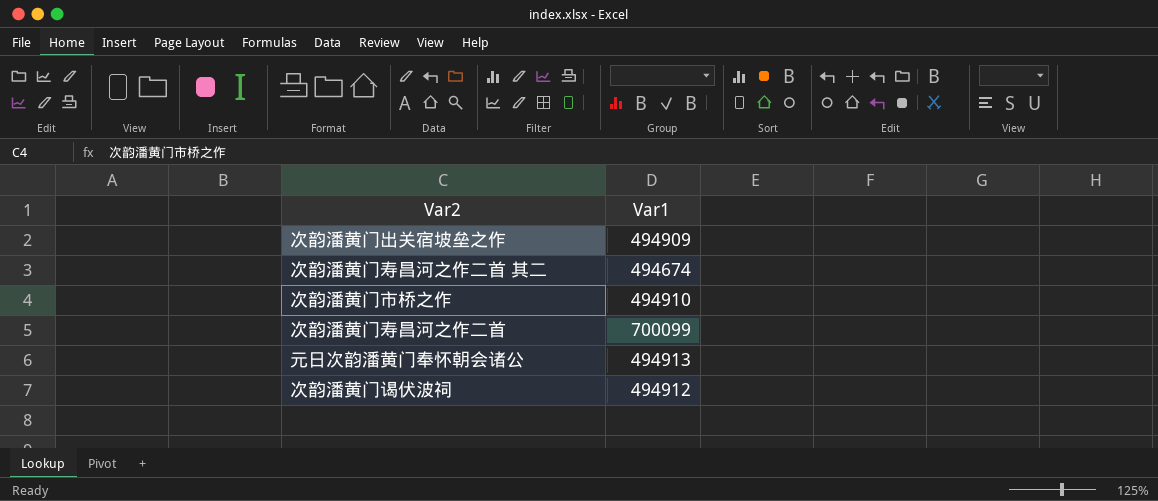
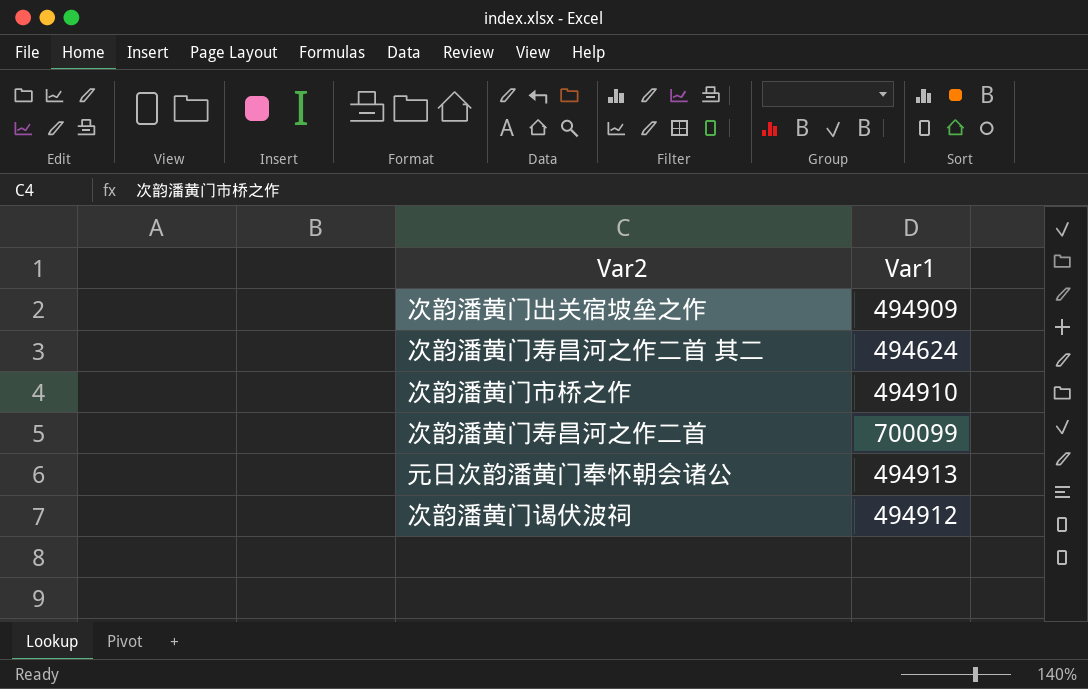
次韵潘黄门寿昌河之作二首 其二 | Var1: 494674 -> 494624

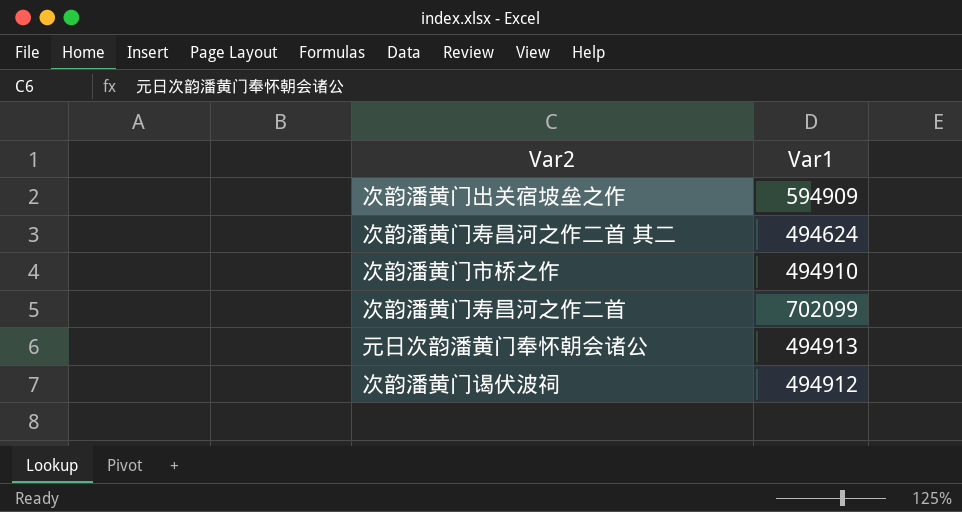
次韵潘黄门出关宿坡垒之作 | Var1: 494909 -> 594909
次韵潘黄门寿昌河之作二首 | Var1: 700099 -> 702099

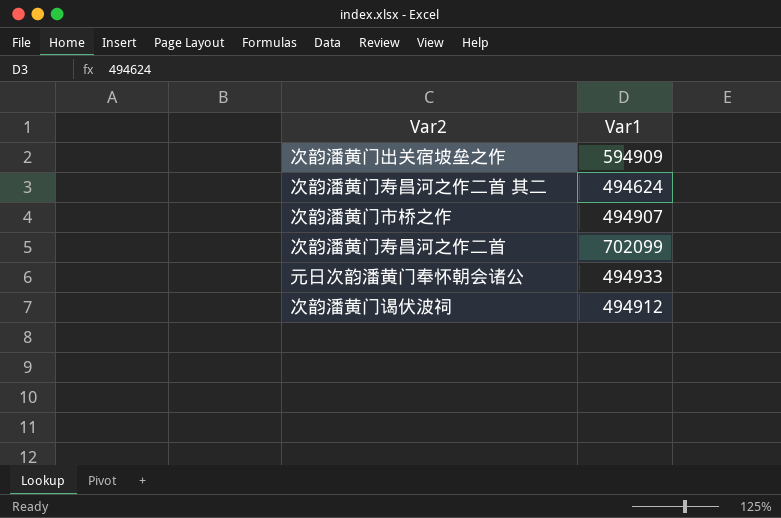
次韵潘黄门市桥之作 | Var1: 494910 -> 494907
元日次韵潘黄门奉怀朝会诸公 | Var1: 494913 -> 494933

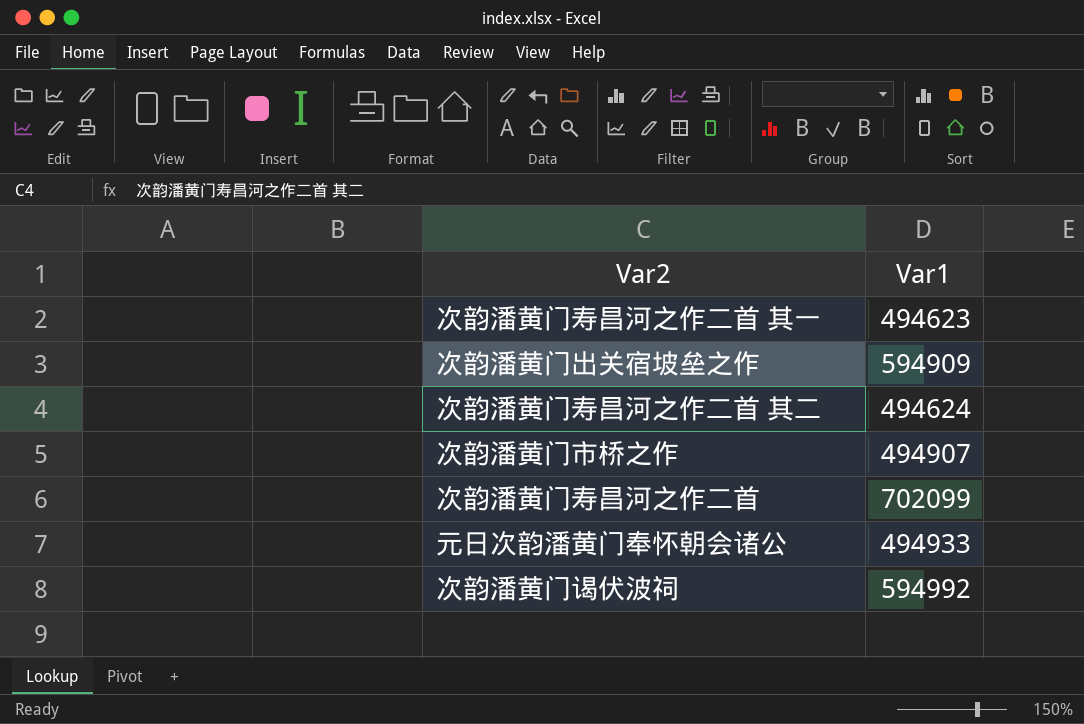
row 次韵潘黄门寿昌河之作二首 其一: none -> 494623
次韵潘黄门谒伏波祠 | Var1: 494912 -> 594992

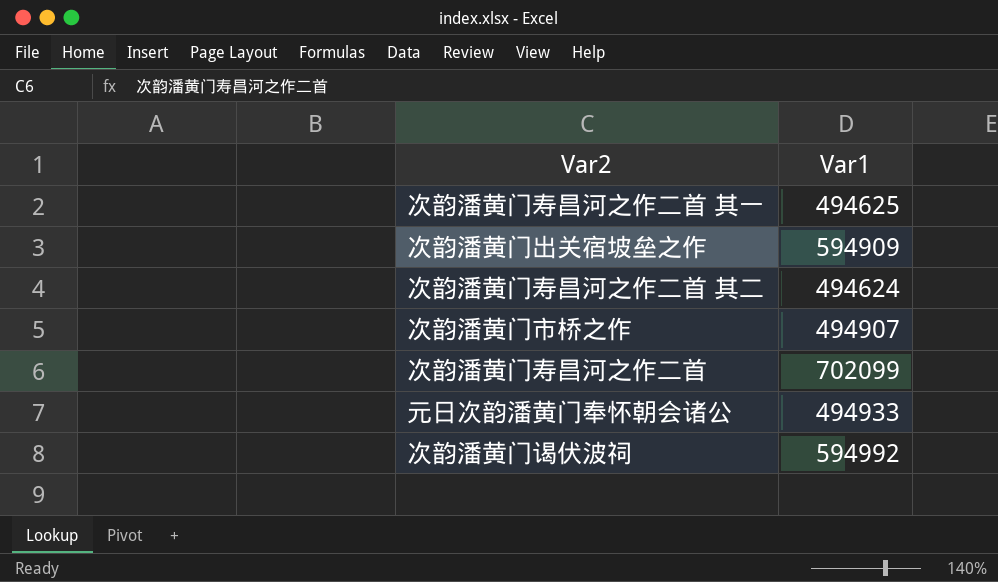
次韵潘黄门寿昌河之作二首 其一 | Var1: 494623 -> 494625

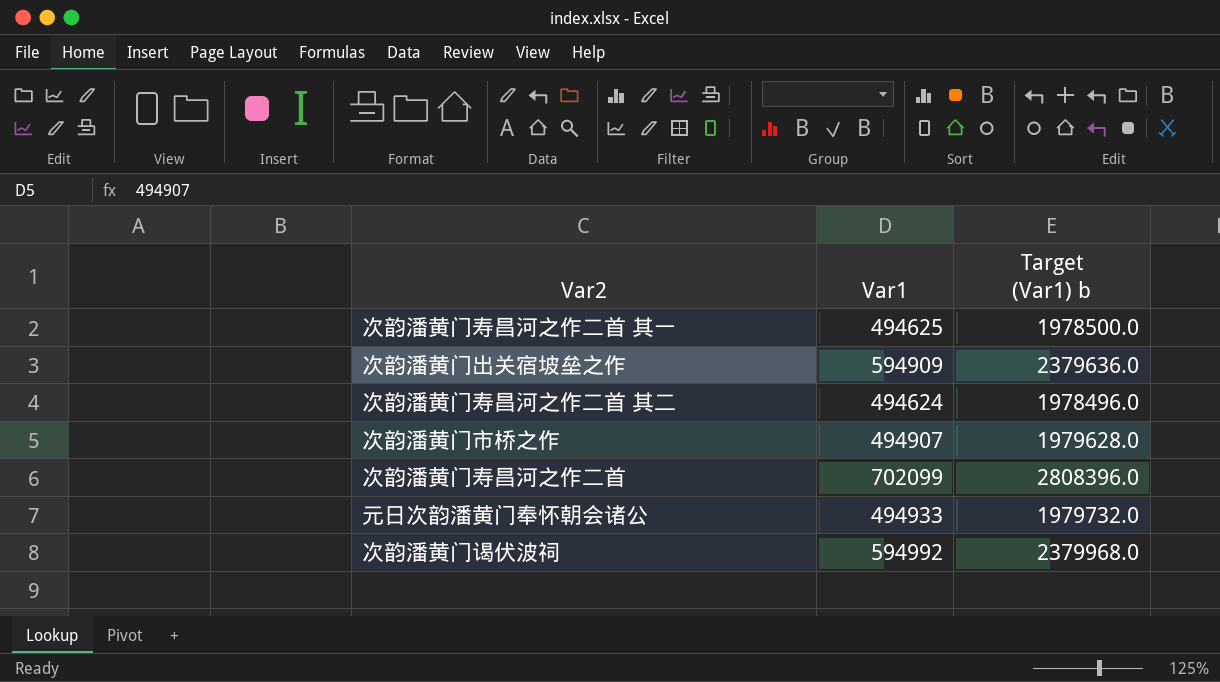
column Target (Var1) b | formula: none -> [Var1] * 4

